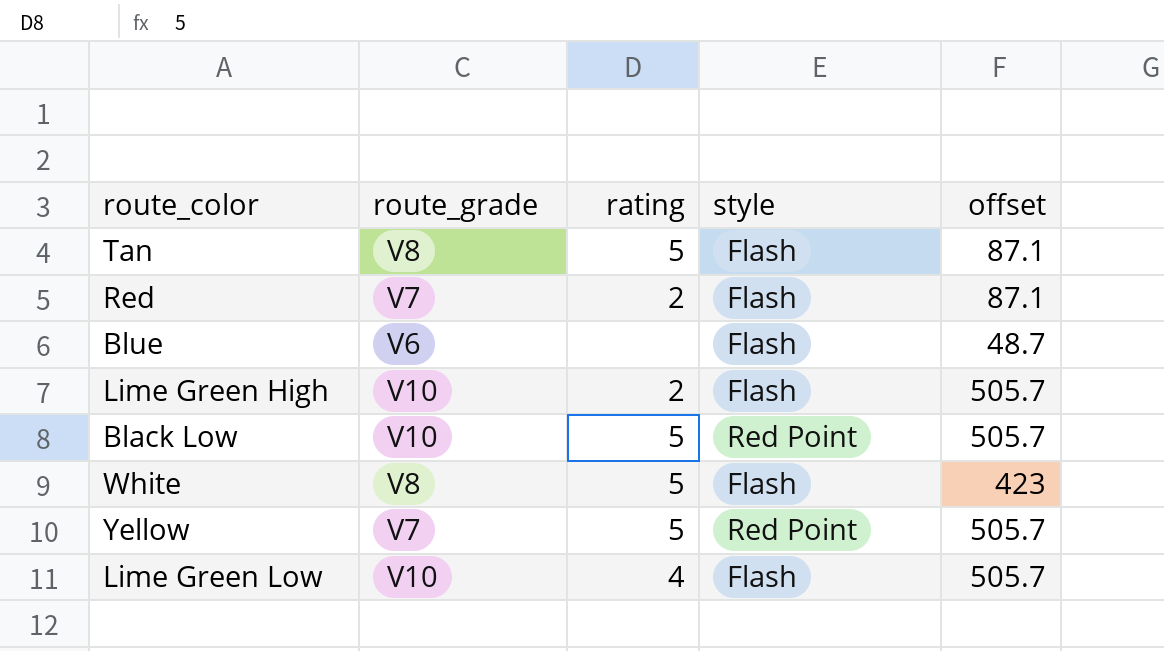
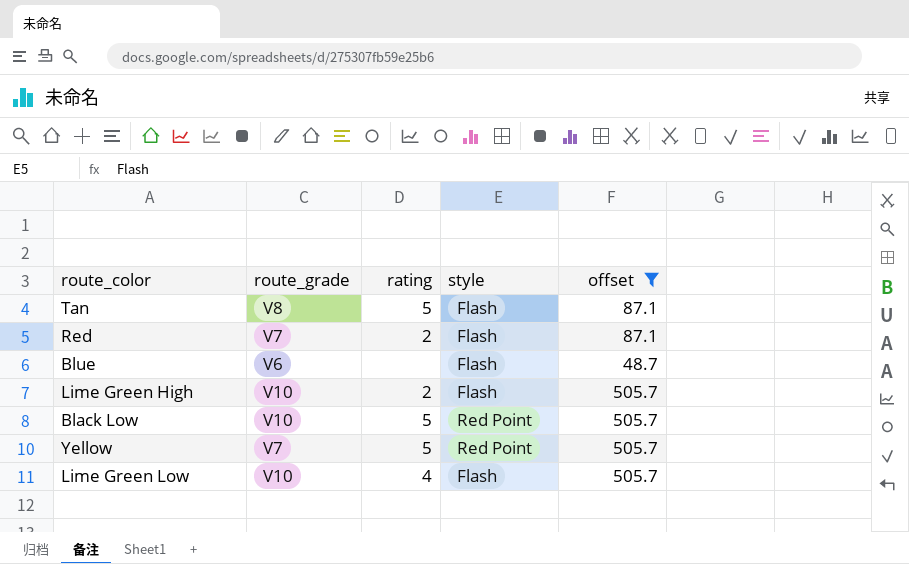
filter: none -> offset != 423

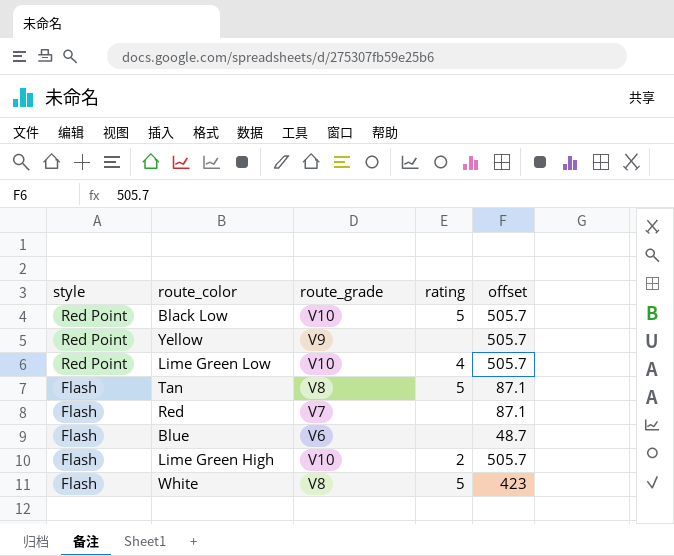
filter: offset != 423 -> none
row order: none -> style descending
column style | position: 4 -> 1
Yellow | route_grade: V7 -> V9
Yellow | rating: 5 -> none
Lime Green Low | style: Flash -> Red Point
Red | rating: 2 -> none

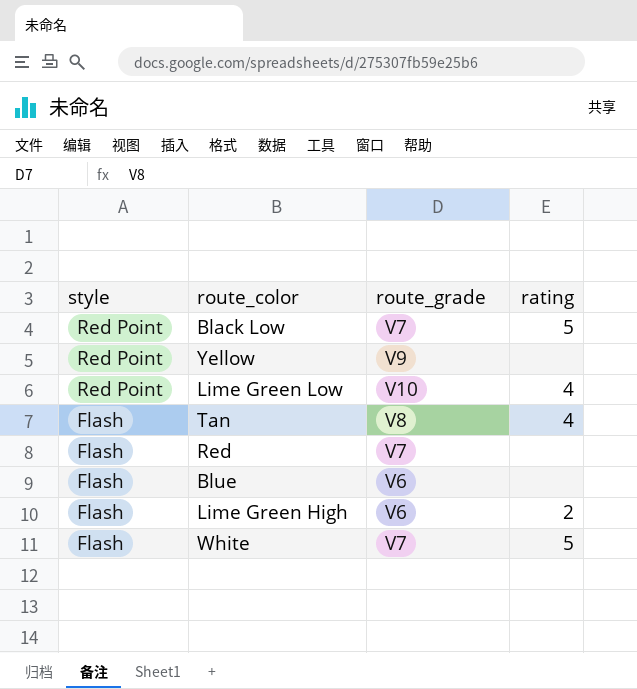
column offset | position: 5 -> none
Black Low | route_grade: V10 -> V7
Tan | rating: 5 -> 4
Lime Green High | route_grade: V10 -> V6
White | route_grade: V8 -> V7

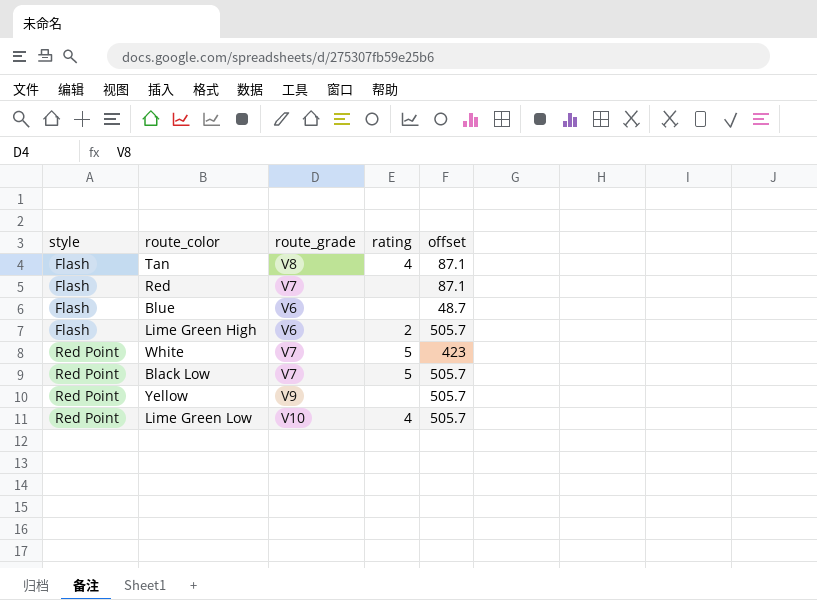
row order: style descending -> style ascending
column offset | position: none -> 5
White | style: Flash -> Red Point

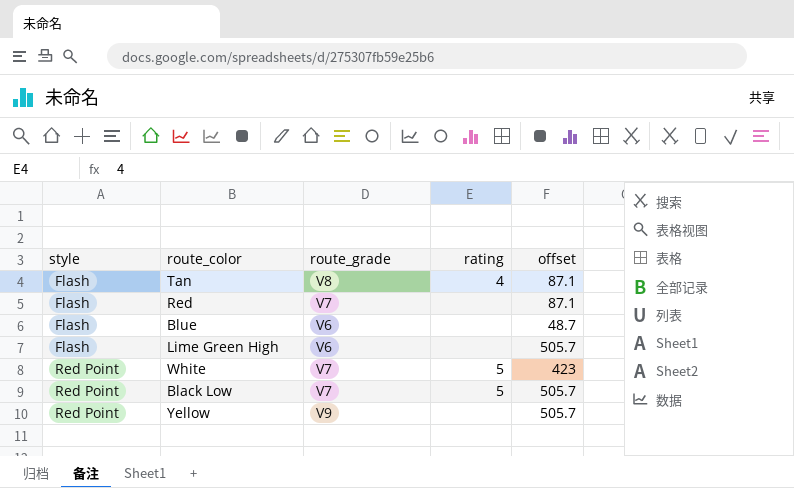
row Lime Green Low: Red Point | V10 | 4 | 505.7 -> none
Lime Green High | rating: 2 -> none

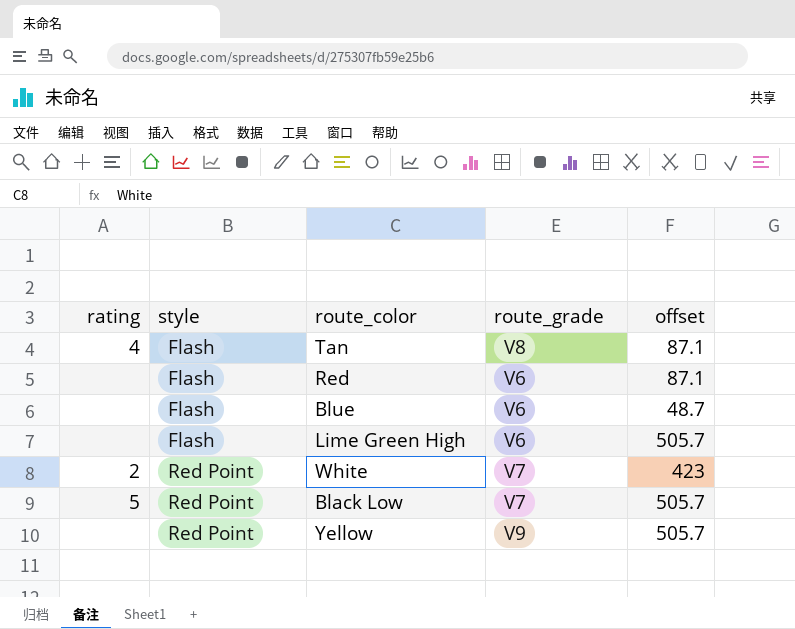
column rating | position: 4 -> 1
Red | route_grade: V7 -> V6
White | rating: 5 -> 2

